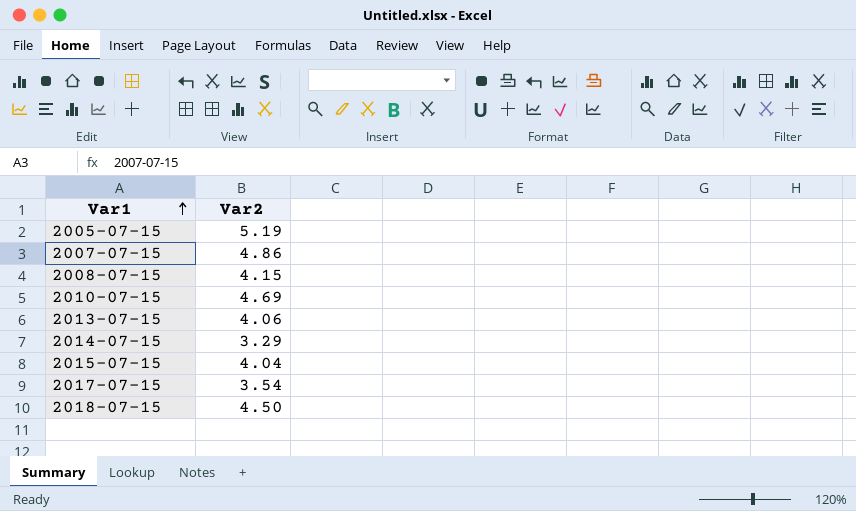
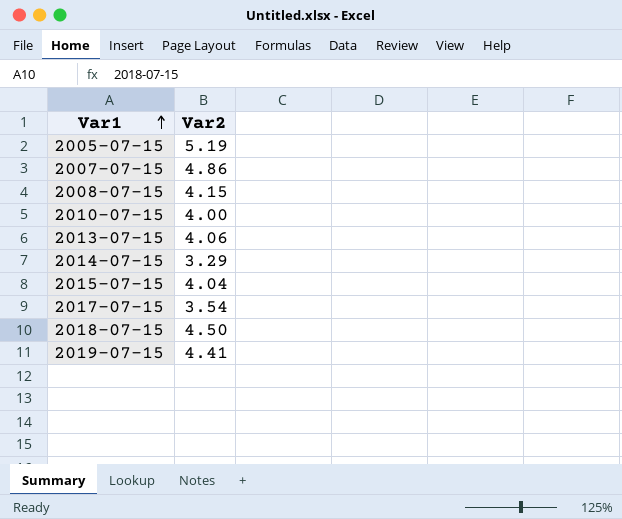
2010-07-15 | Var2: 4.69 -> 4.00
row 2019-07-15: none -> 4.41

